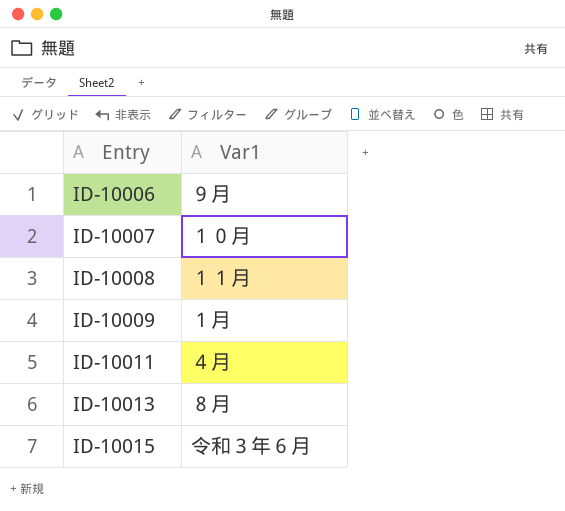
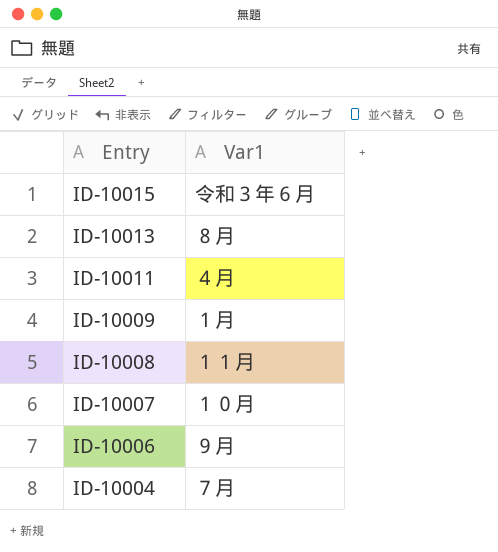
row order: Entry ascending -> Entry descending
row ID-10004: none -> ７月

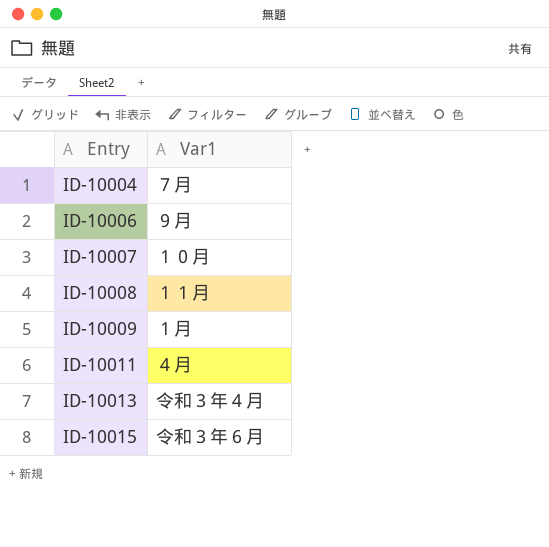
row order: Entry descending -> Entry ascending
ID-10013 | Var1: ８月 -> 令和３年４月

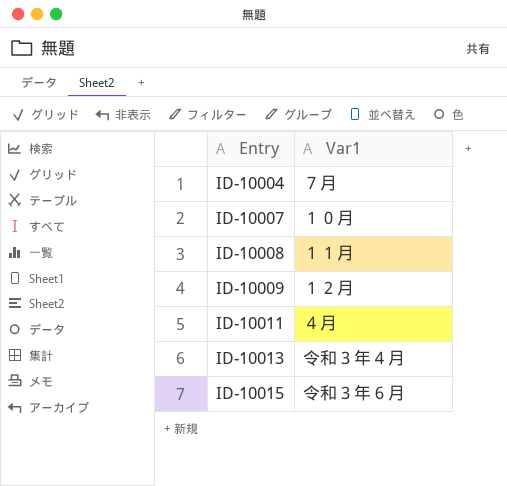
row ID-10006: ９月 -> none
ID-10009 | Var1: １月 -> １２月

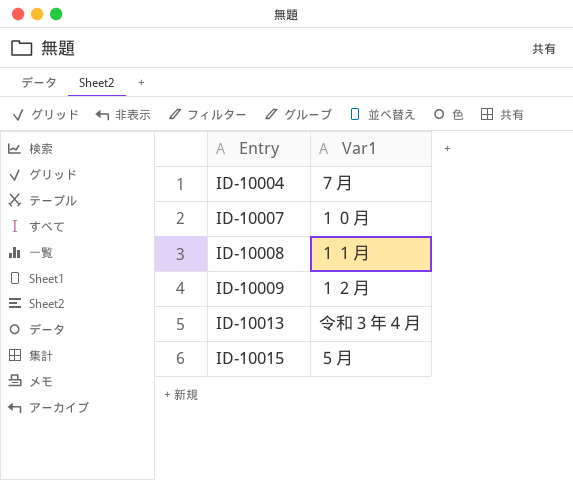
row ID-10011: ４月 -> none
ID-10015 | Var1: 令和３年６月 -> ５月

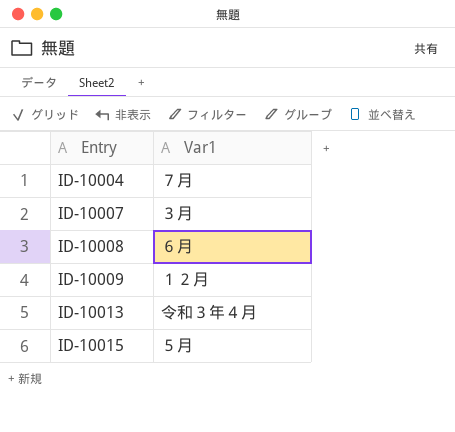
ID-10007 | Var1: １０月 -> ３月
ID-10008 | Var1: １１月 -> ６月

